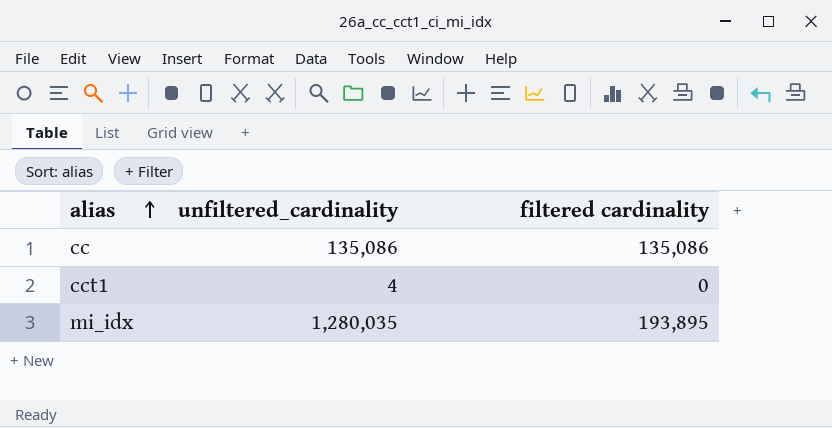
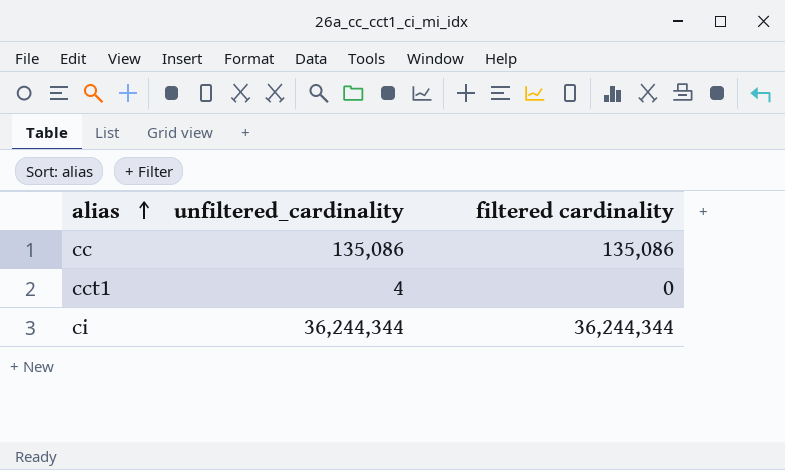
row mi_idx: 1,280,035 | 193,895 -> none
row ci: none -> 36,244,344 | 36,244,344

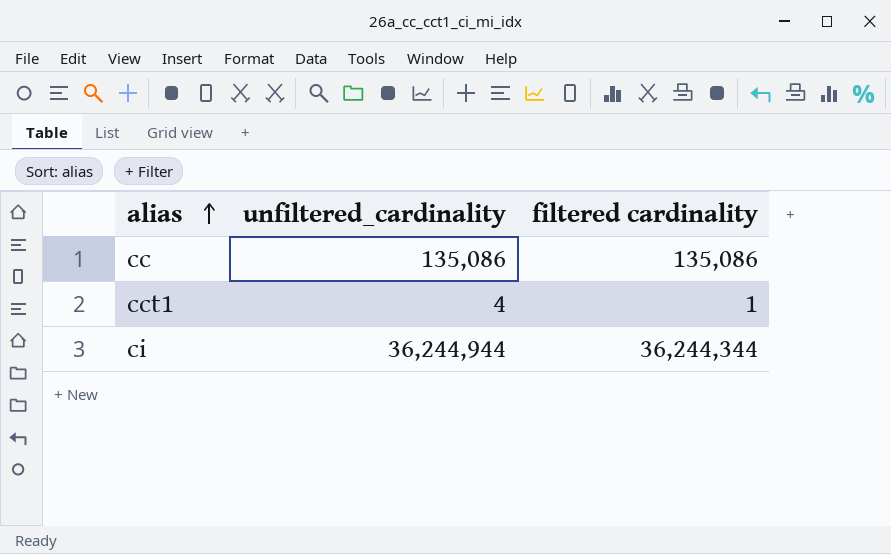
cct1 | filtered cardinality: 0 -> 1
ci | unfiltered_cardinality: 36,244,344 -> 36,244,944

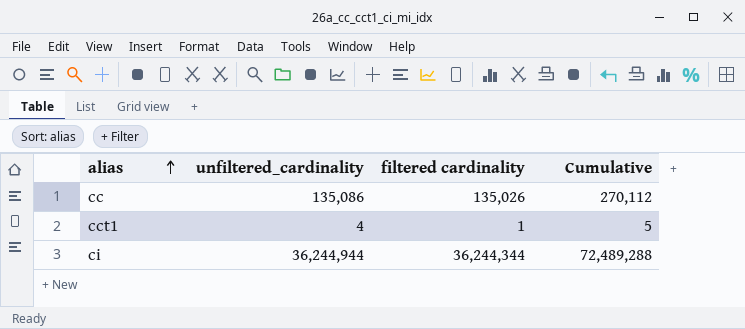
column Cumulative | formula: none -> [unfiltered_cardinality] + [filtered cardinality]
cc | filtered cardinality: 135,086 -> 135,026

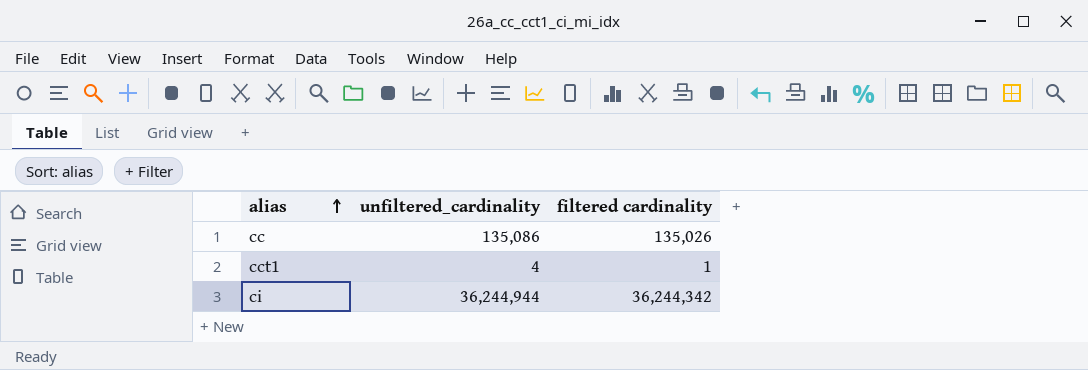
column Cumulative | formula: [unfiltered_cardinality] + [filtered cardinality] -> none
ci | filtered cardinality: 36,244,344 -> 36,244,342

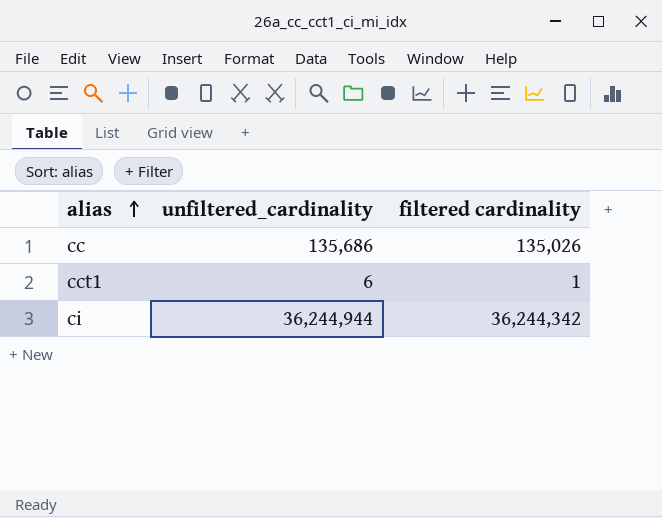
cc | unfiltered_cardinality: 135,086 -> 135,686
cct1 | unfiltered_cardinality: 4 -> 6

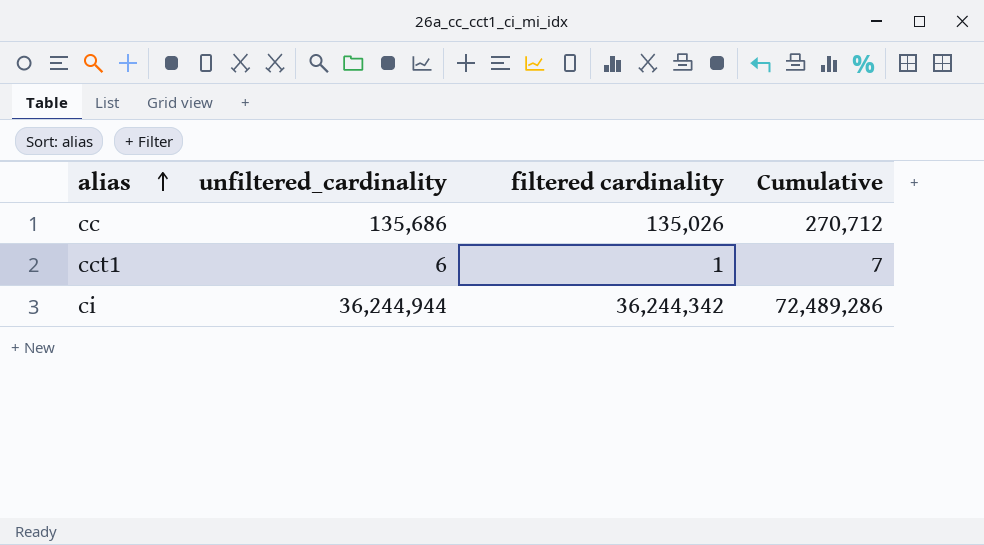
column Cumulative | formula: none -> [unfiltered_cardinality] + [filtered cardinality]

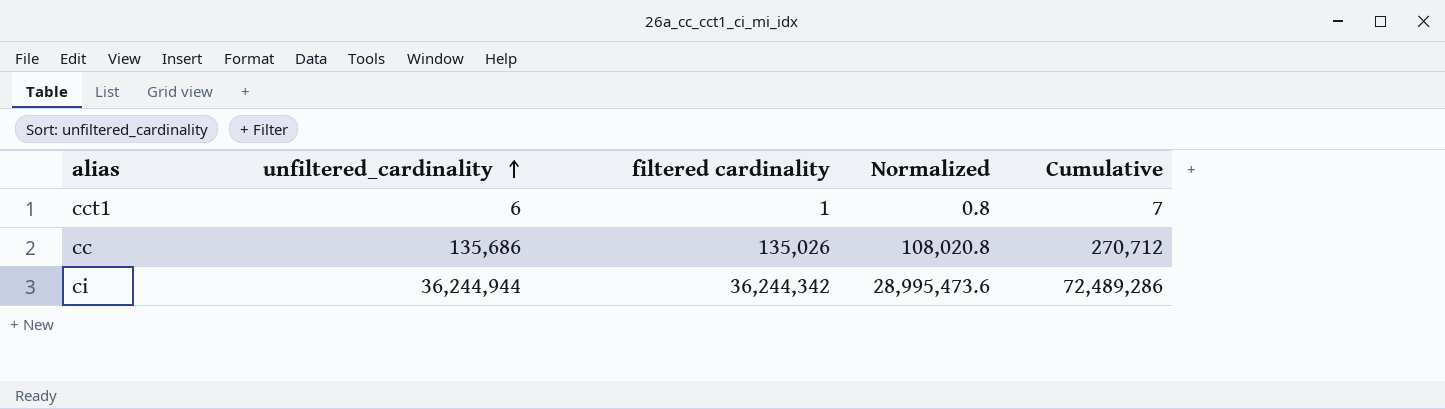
row order: alias ascending -> unfiltered_cardinality ascending
column Normalized | formula: none -> [filtered cardinality] * 0.8

